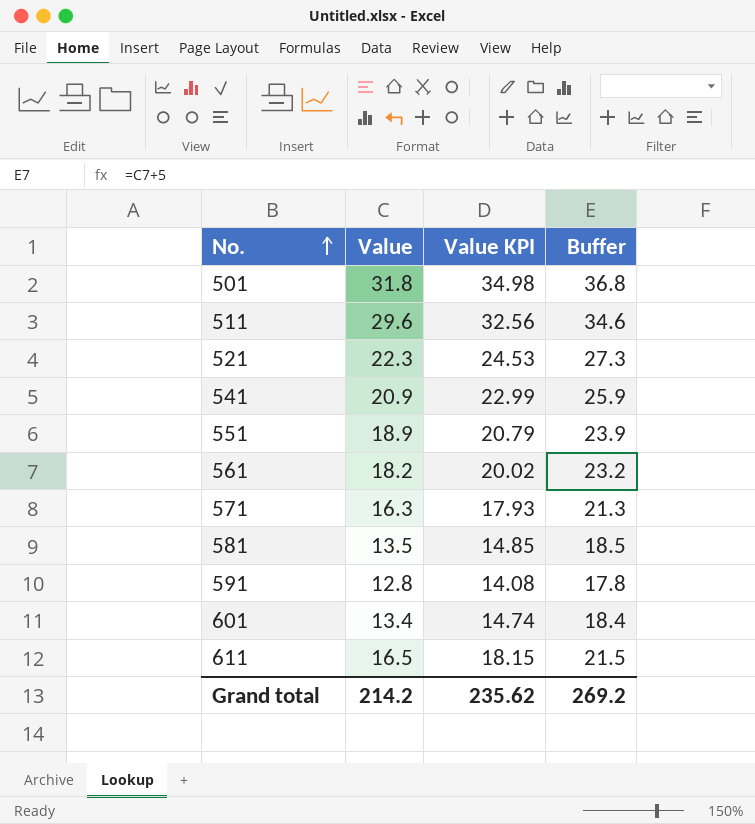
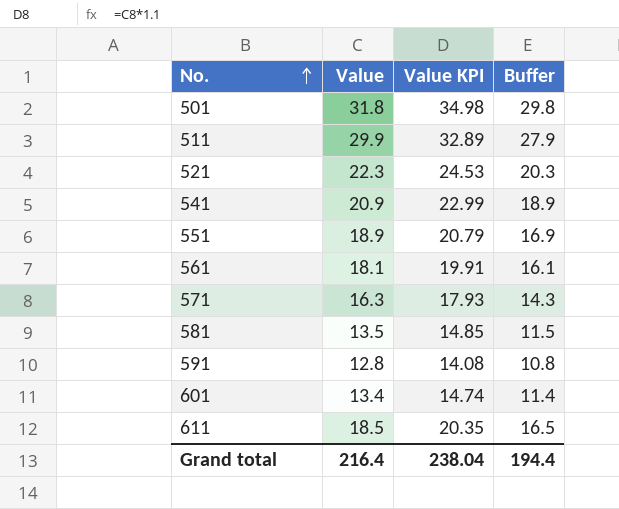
column Buffer | formula: [Value] + 5 -> [Value] - 2
511 | Value: 29.6 -> 29.9
511 | Value KPI: 32.56 -> 32.89
561 | Value: 18.2 -> 18.1
561 | Value KPI: 20.02 -> 19.91
611 | Value: 16.5 -> 18.5
611 | Value KPI: 18.15 -> 20.35
Grand total | Value: 214.2 -> 216.4
Grand total | Value KPI: 235.62 -> 238.04
Grand total | Buffer: 269.2 -> 194.4

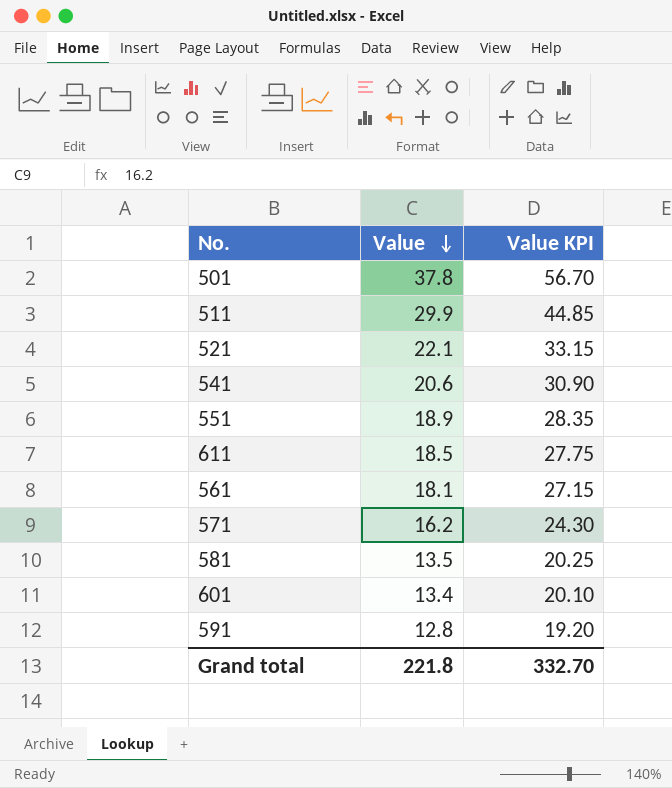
row order: No. ascending -> Value descending
column Buffer | formula: [Value] - 2 -> none
column Value KPI | formula: [Value] * 1.1 -> [Value] * 1.5
501 | Value: 31.8 -> 37.8
521 | Value: 22.3 -> 22.1
541 | Value: 20.9 -> 20.6
571 | Value: 16.3 -> 16.2
Grand total | Value: 216.4 -> 221.8
Grand total | Value KPI: 238.04 -> 332.70

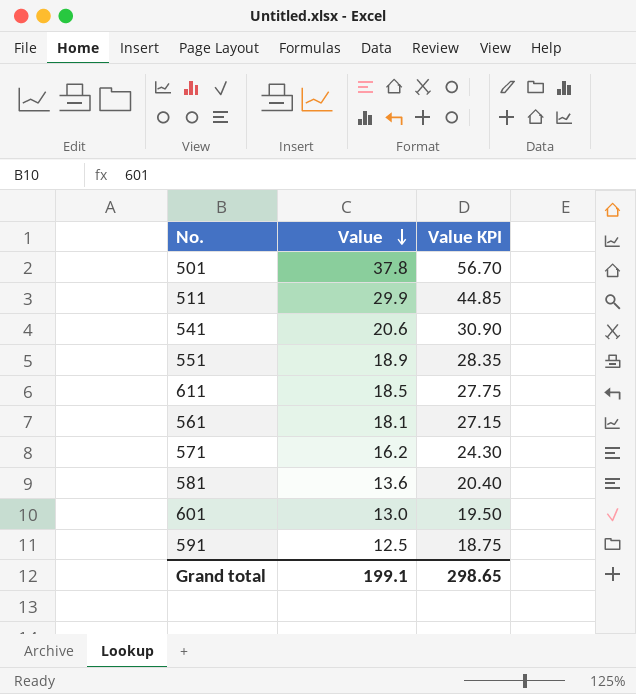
row 521: 22.1 | 33.15 -> none
581 | Value: 13.5 -> 13.6
581 | Value KPI: 20.25 -> 20.40
601 | Value: 13.4 -> 13.0
601 | Value KPI: 20.10 -> 19.50
591 | Value: 12.8 -> 12.5
591 | Value KPI: 19.20 -> 18.75
Grand total | Value: 221.8 -> 199.1
Grand total | Value KPI: 332.70 -> 298.65

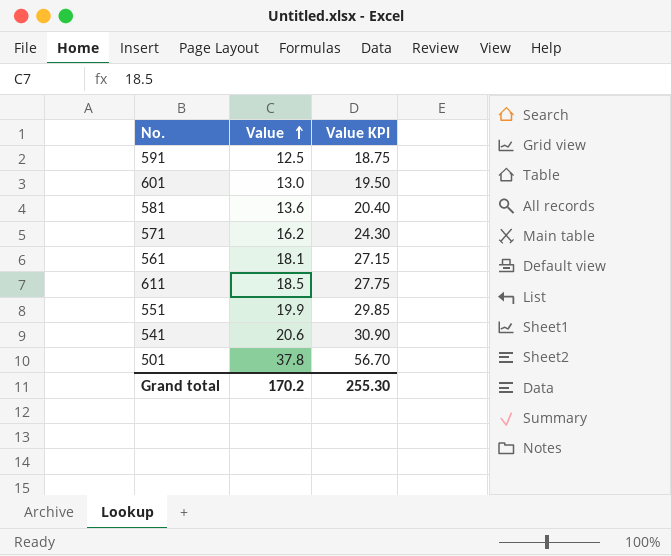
row order: Value descending -> Value ascending
row 511: 29.9 | 44.85 -> none
551 | Value: 18.9 -> 19.9
551 | Value KPI: 28.35 -> 29.85
Grand total | Value: 199.1 -> 170.2
Grand total | Value KPI: 298.65 -> 255.30

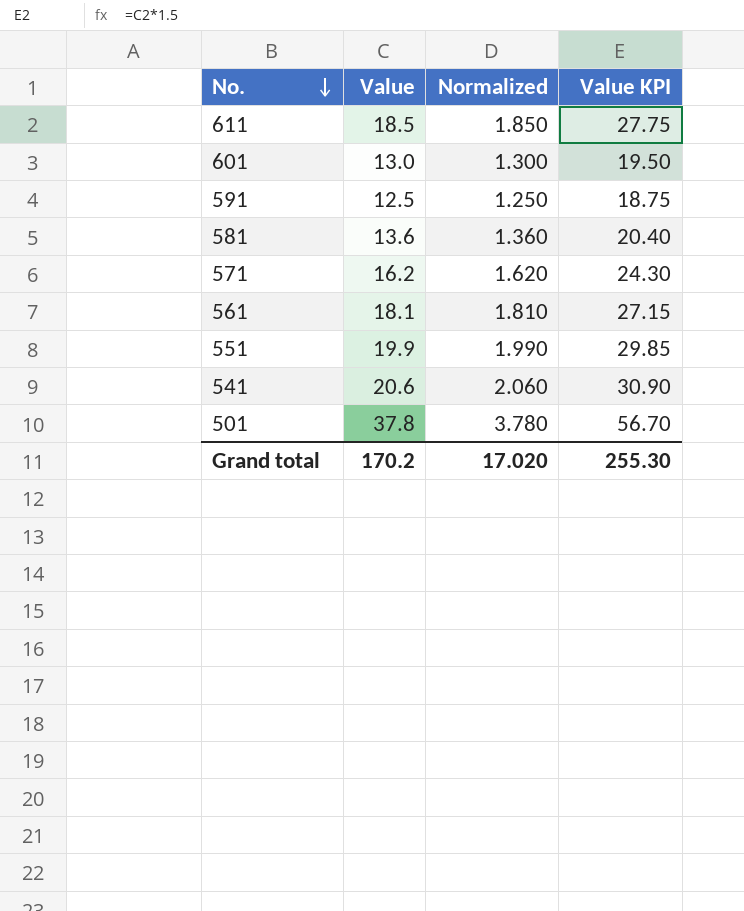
row order: Value ascending -> No. descending
column Normalized | formula: none -> [Value] * 0.1

